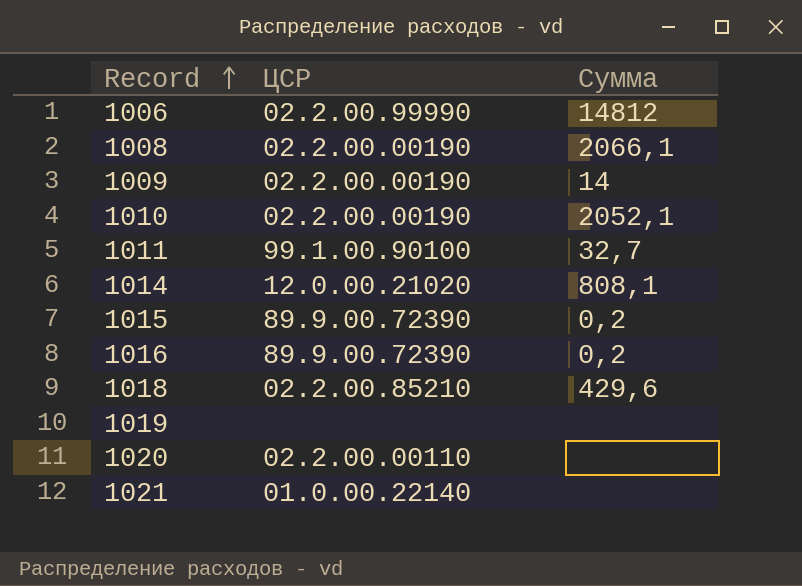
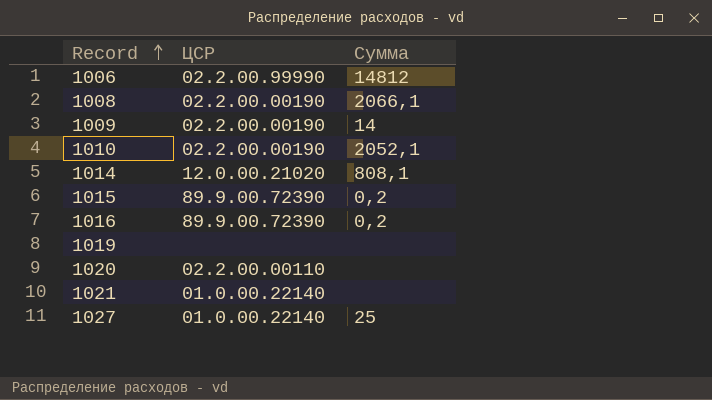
row 1011: 99.1.00.90100 | 32,7 -> none
row 1018: 02.2.00.85210 | 429,6 -> none
row 1027: none -> 01.0.00.22140 | 25

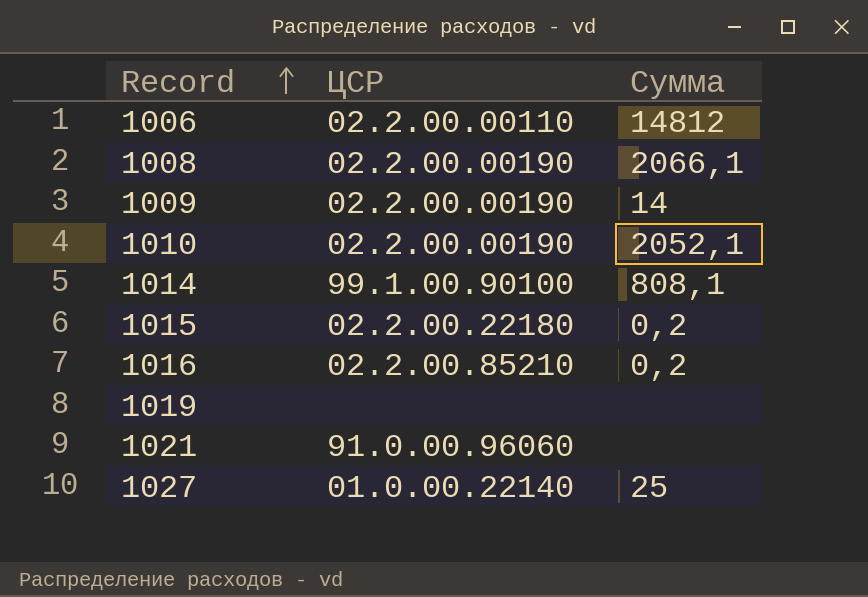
row 1020: 02.2.00.00110 | none -> none
1006 | ЦСР: 02.2.00.99990 -> 02.2.00.00110
1014 | ЦСР: 12.0.00.21020 -> 99.1.00.90100
1015 | ЦСР: 89.9.00.72390 -> 02.2.00.22180
1016 | ЦСР: 89.9.00.72390 -> 02.2.00.85210
1021 | ЦСР: 01.0.00.22140 -> 91.0.00.96060

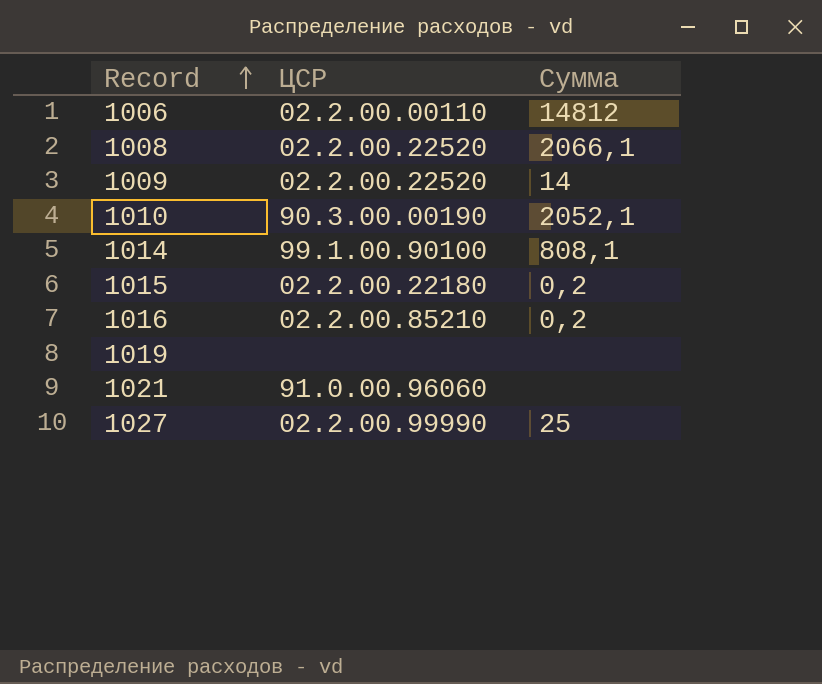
1008 | ЦСР: 02.2.00.00190 -> 02.2.00.22520
1009 | ЦСР: 02.2.00.00190 -> 02.2.00.22520
1010 | ЦСР: 02.2.00.00190 -> 90.3.00.00190
1027 | ЦСР: 01.0.00.22140 -> 02.2.00.99990

